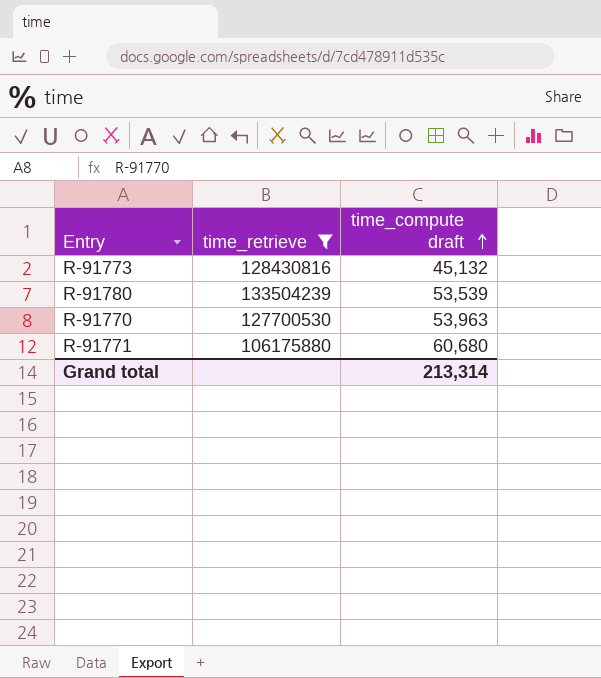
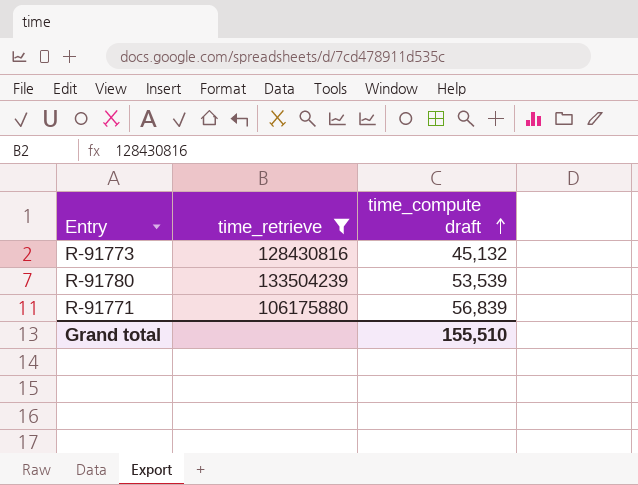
row R-91770: 127700530 | 53,963 -> none
R-91771 | time_compute draft: 60,680 -> 56,839
Grand total | time_compute draft: 213,314 -> 155,510

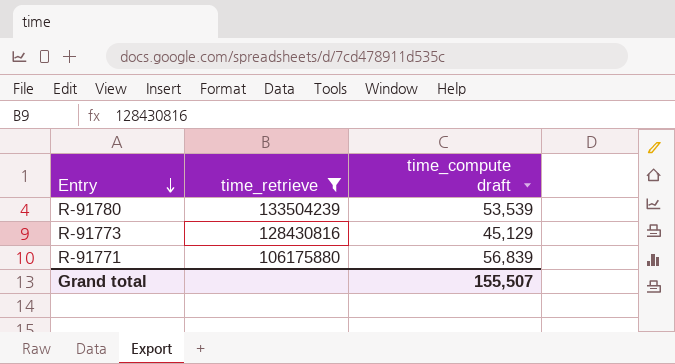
row order: time_compute draft ascending -> Entry descending
R-91773 | time_compute draft: 45,132 -> 45,129
Grand total | time_compute draft: 155,510 -> 155,507

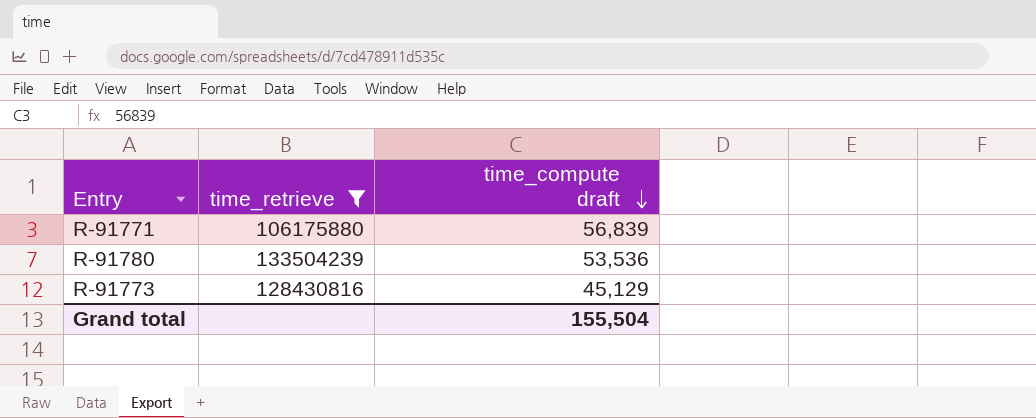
row order: Entry descending -> time_compute draft descending
R-91780 | time_compute draft: 53,539 -> 53,536
Grand total | time_compute draft: 155,507 -> 155,504

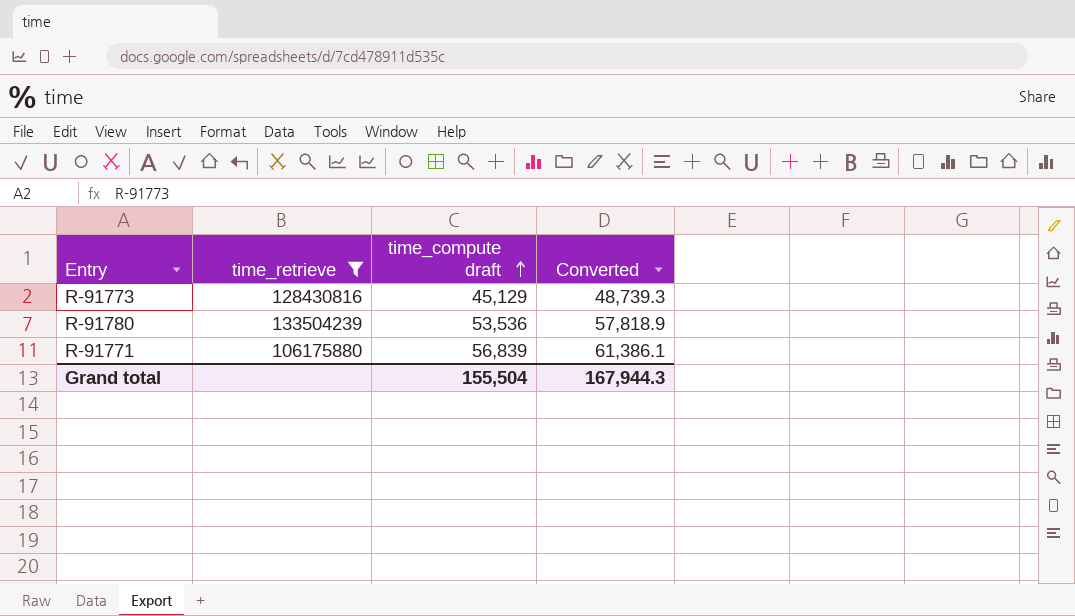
row order: time_compute draft descending -> time_compute draft ascending
column Converted | formula: none -> [time_compute draft] * 1.08

